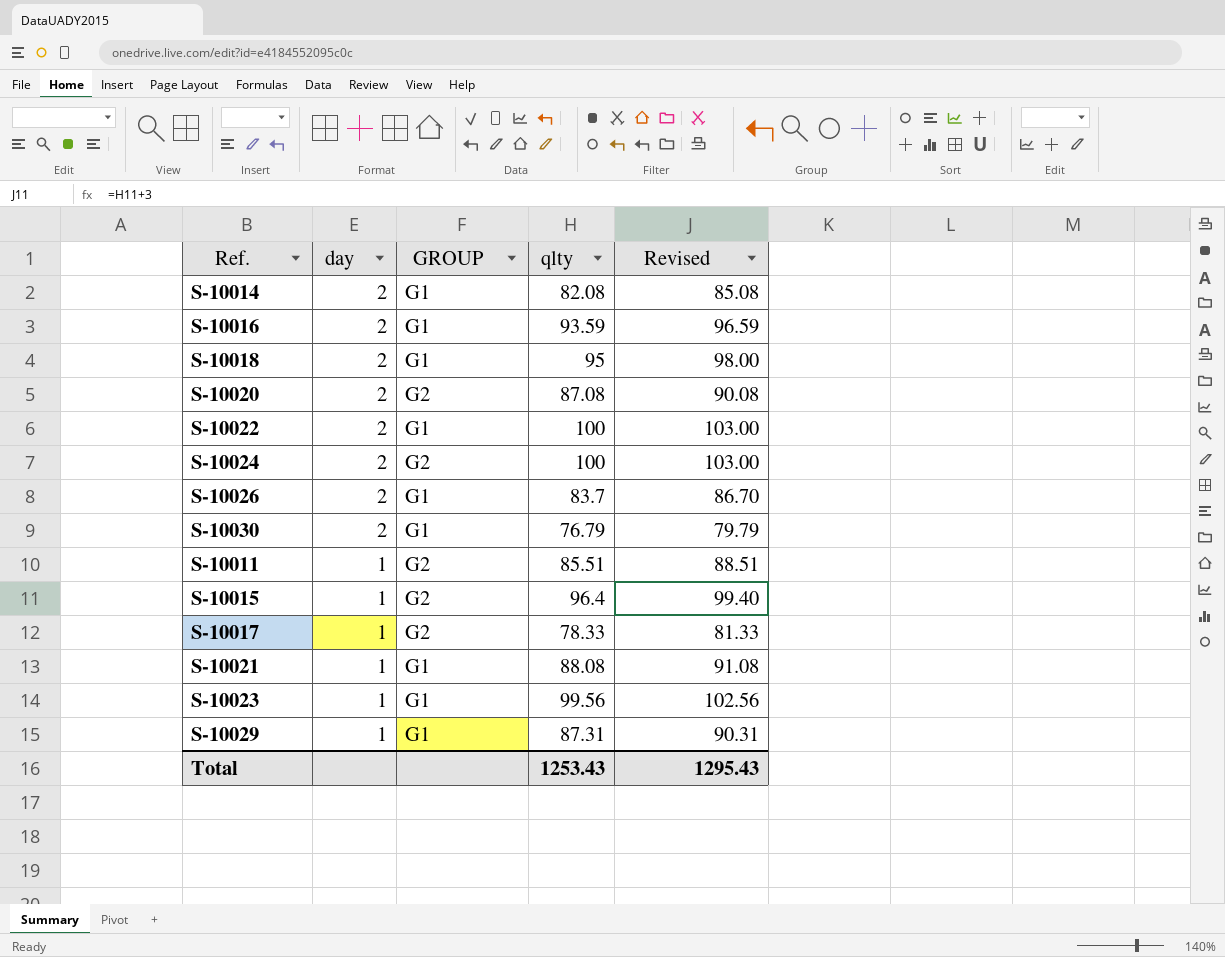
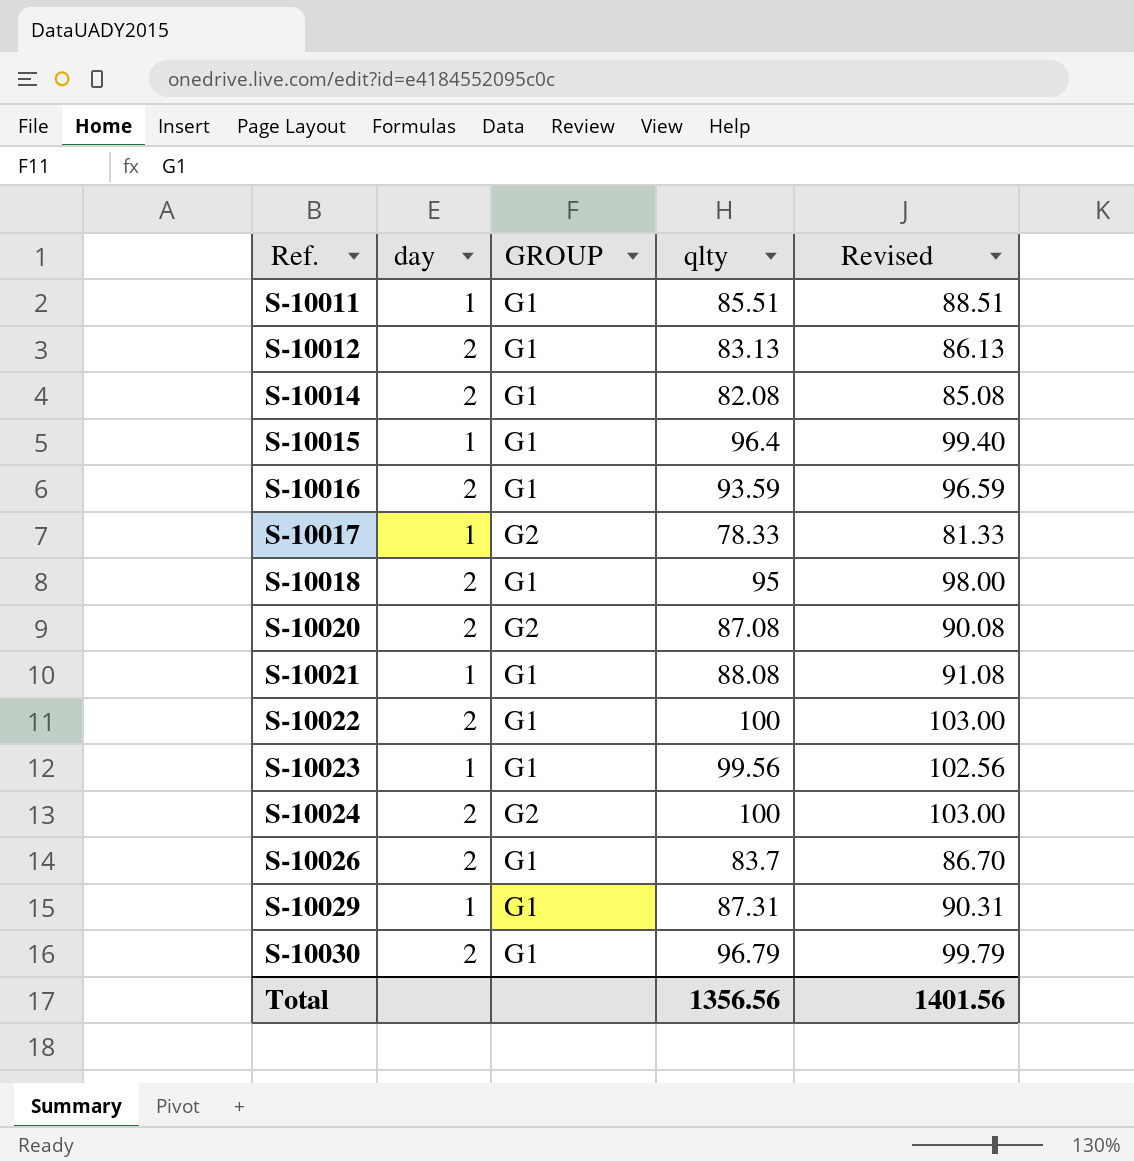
row order: day descending -> Ref. ascending
S-10011 | GROUP: G2 -> G1
row S-10012: none -> 2 | G1 | 83.13 | 86.13
S-10015 | GROUP: G2 -> G1
S-10030 | qlty: 76.79 -> 96.79
S-10030 | Revised: 79.79 -> 99.79
Total | qlty: 1253.43 -> 1356.56
Total | Revised: 1295.43 -> 1401.56

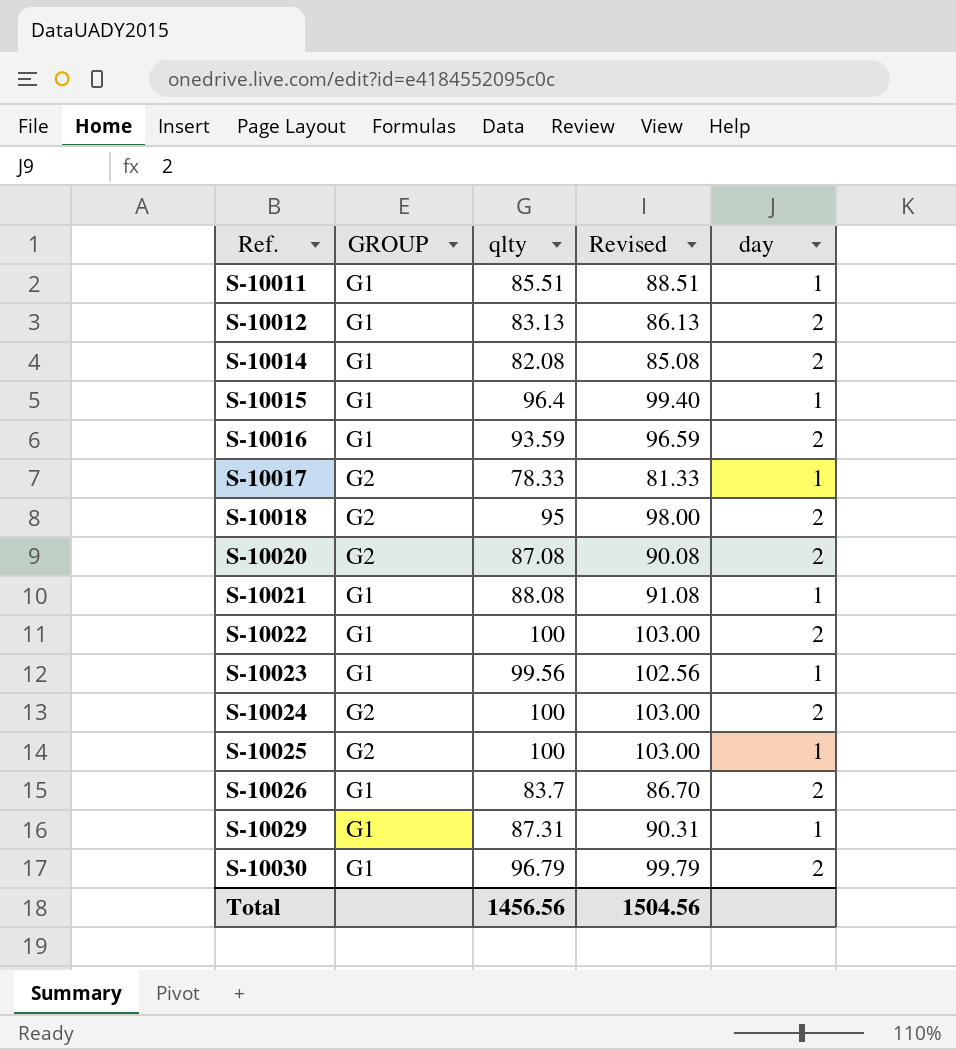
column day | position: 2 -> 5
S-10018 | GROUP: G1 -> G2
row S-10025: none -> G2 | 100 | 103.00 | 1
Total | qlty: 1356.56 -> 1456.56
Total | Revised: 1401.56 -> 1504.56

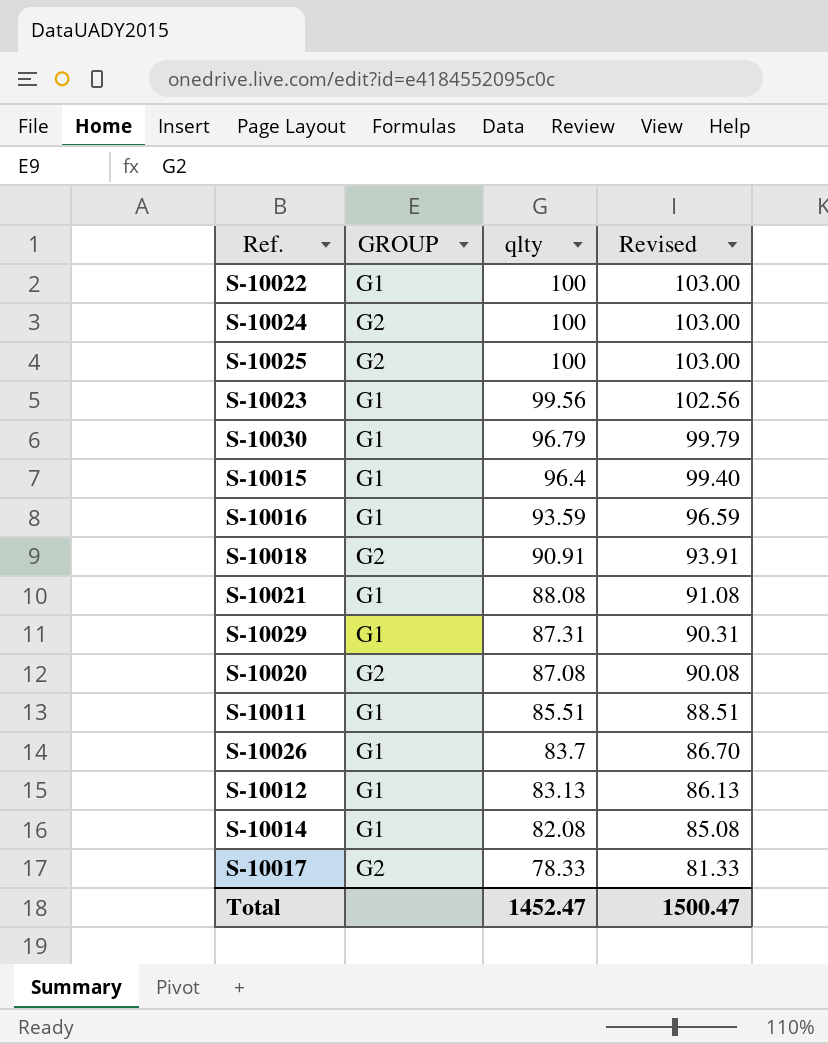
row order: Ref. ascending -> qlty descending
column day | position: 5 -> none
S-10018 | qlty: 95 -> 90.91
S-10018 | Revised: 98.00 -> 93.91
Total | qlty: 1456.56 -> 1452.47
Total | Revised: 1504.56 -> 1500.47

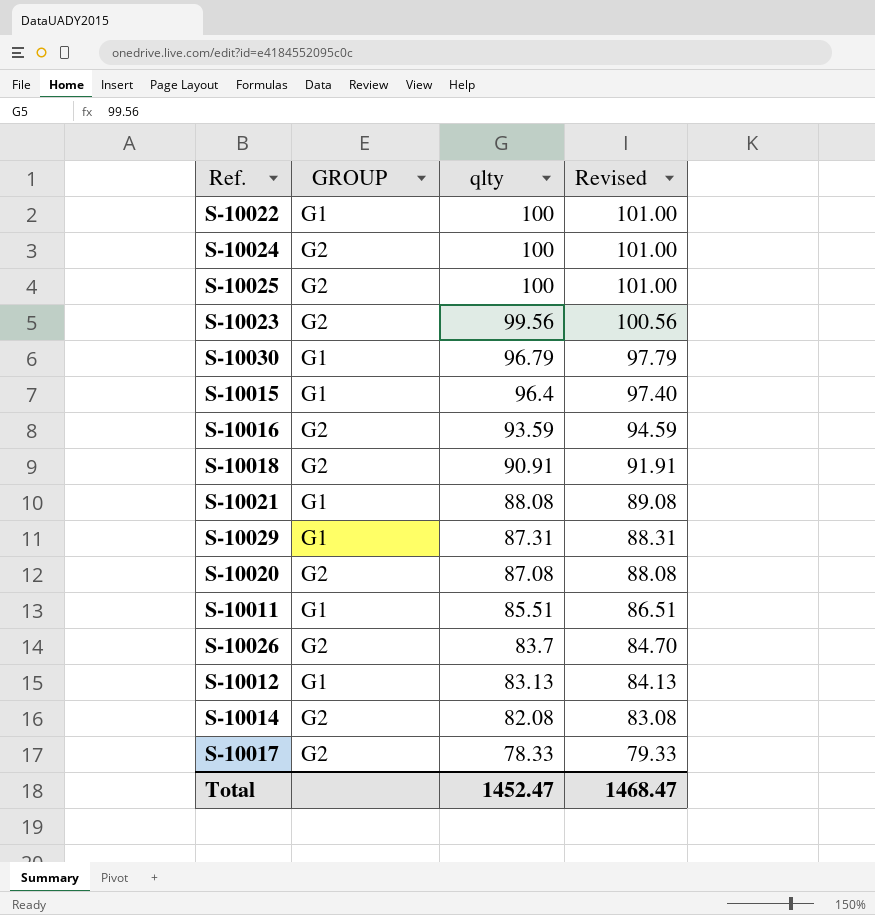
column Revised | formula: [qlty] + 3 -> [qlty] + 1
S-10023 | GROUP: G1 -> G2
S-10016 | GROUP: G1 -> G2
S-10026 | GROUP: G1 -> G2
S-10014 | GROUP: G1 -> G2
Total | Revised: 1500.47 -> 1468.47

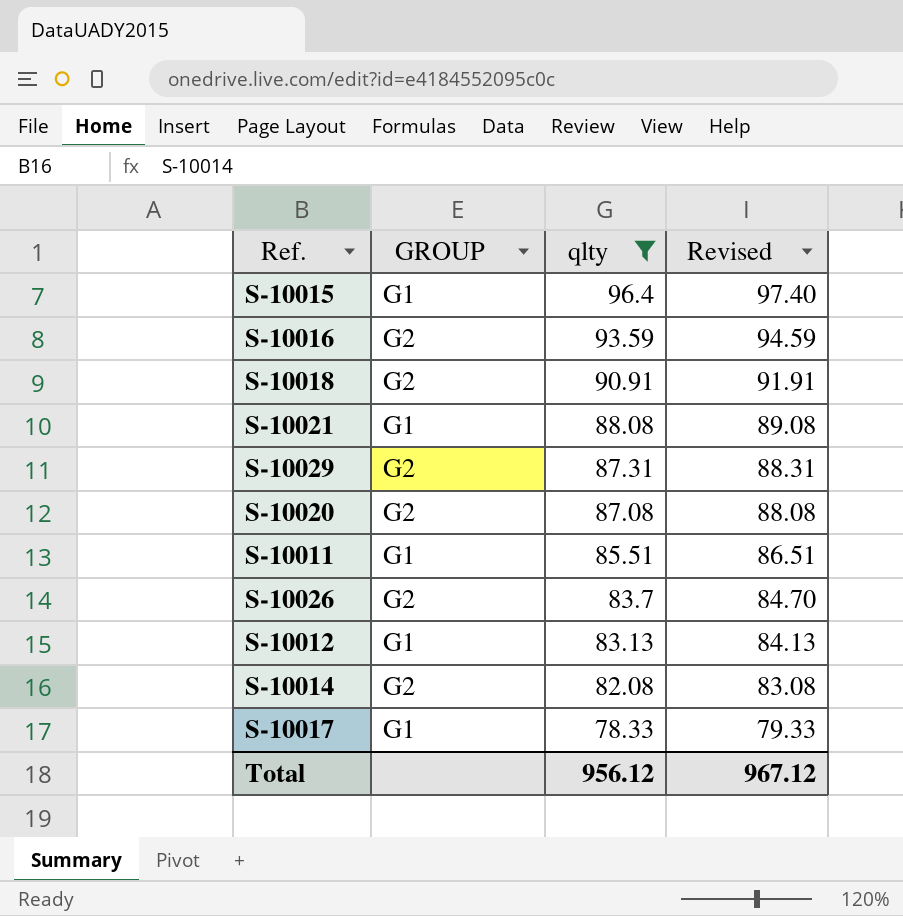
filter: none -> qlty <= 96.4
S-10029 | GROUP: G1 -> G2
S-10017 | GROUP: G2 -> G1
Total | qlty: 1452.47 -> 956.12
Total | Revised: 1468.47 -> 967.12

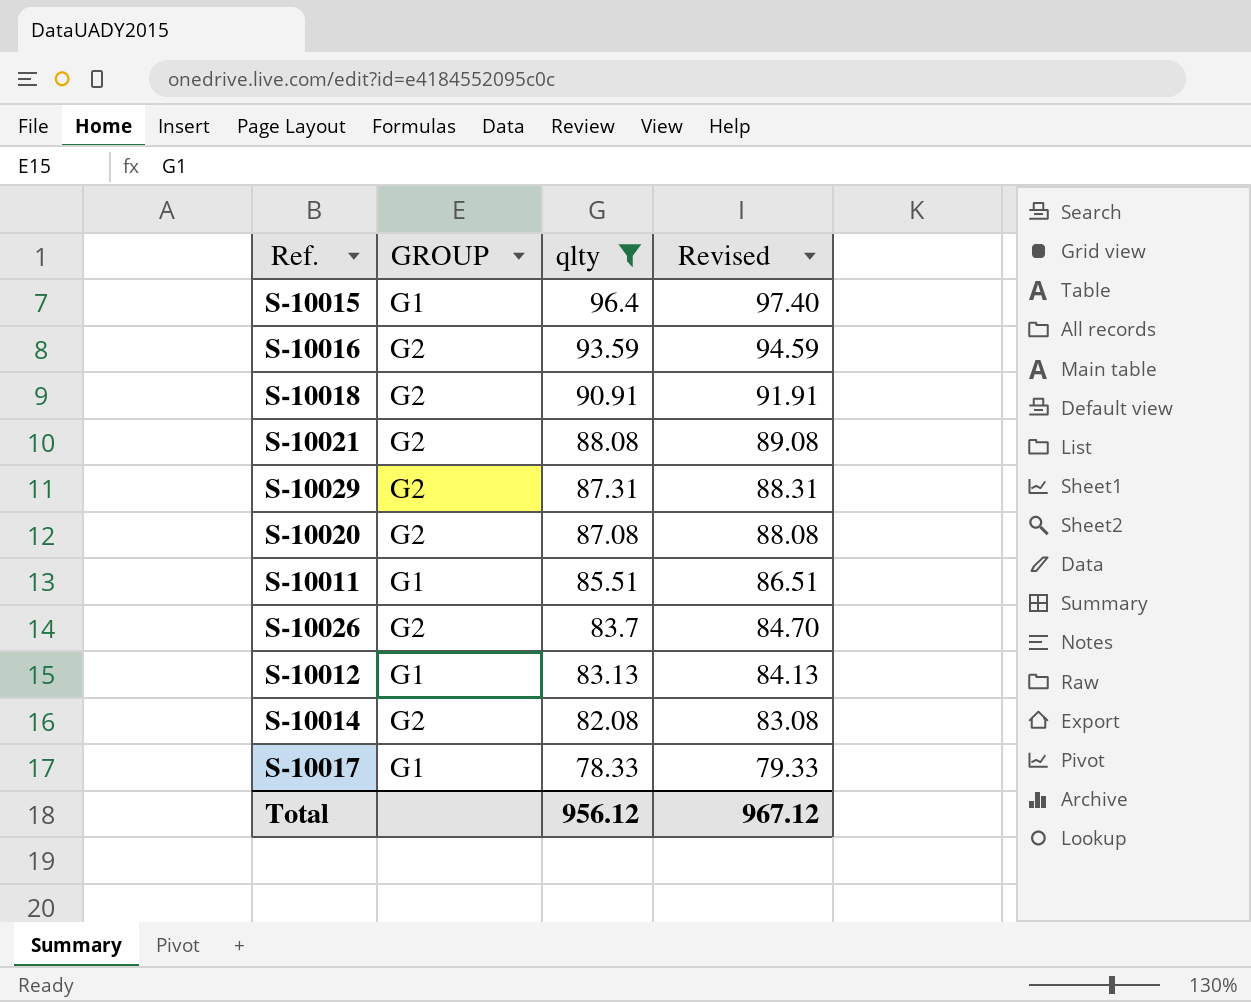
S-10021 | GROUP: G1 -> G2

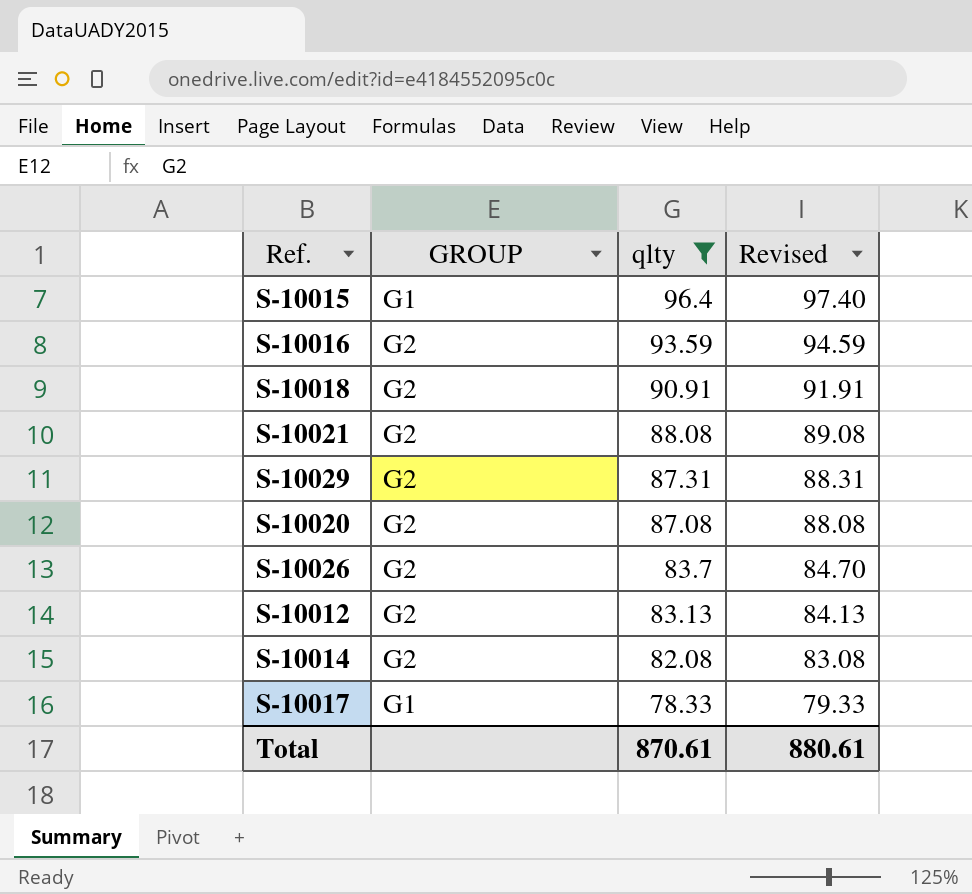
row S-10011: G1 | 85.51 | 86.51 -> none
S-10012 | GROUP: G1 -> G2
Total | qlty: 956.12 -> 870.61
Total | Revised: 967.12 -> 880.61

